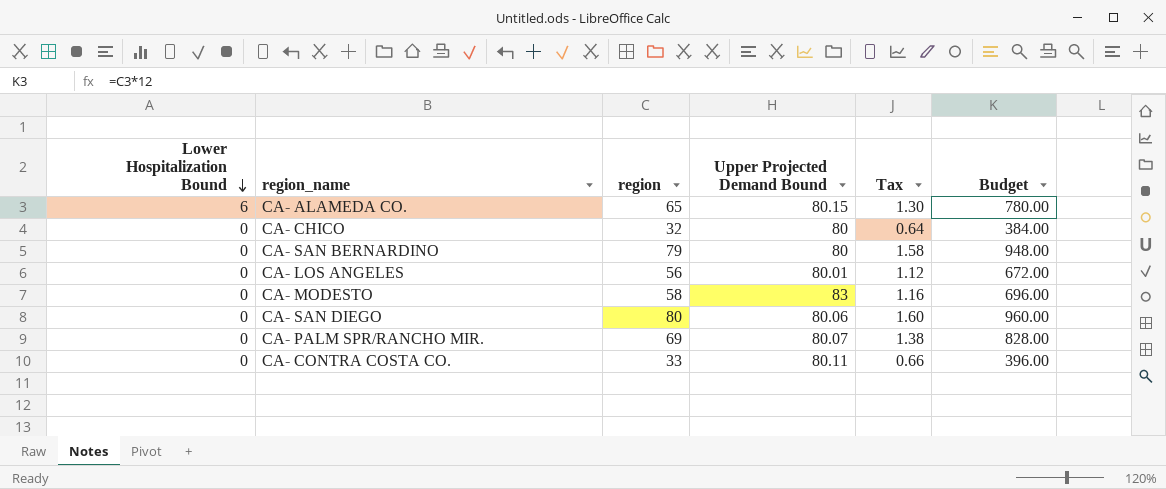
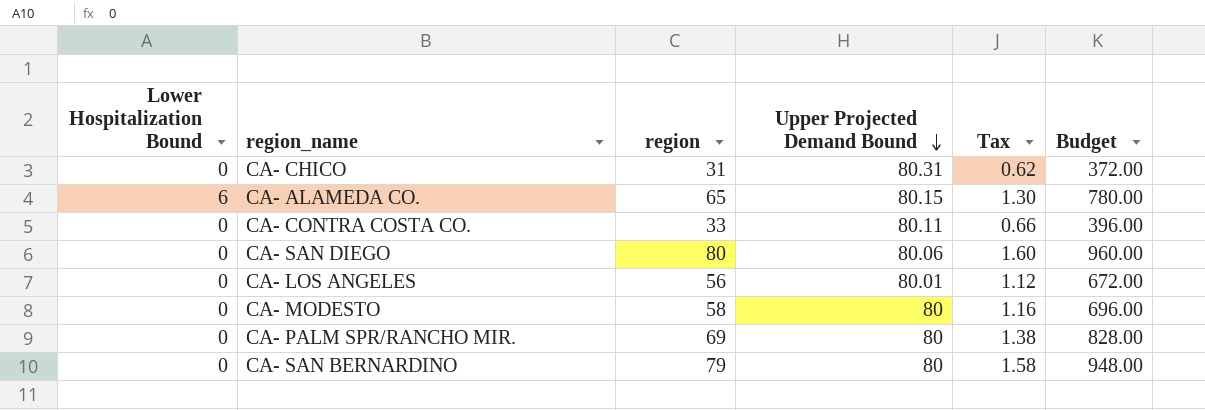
row order: Lower Hospitalization Bound descending -> Upper Projected Demand Bound descending
CA- CHICO | region: 32 -> 31
CA- CHICO | Upper Projected Demand Bound: 80 -> 80.31
CA- CHICO | Tax: 0.64 -> 0.62
CA- CHICO | Budget: 384.00 -> 372.00
CA- MODESTO | Upper Projected Demand Bound: 83 -> 80
CA- PALM SPR/RANCHO MIR. | Upper Projected Demand Bound: 80.07 -> 80

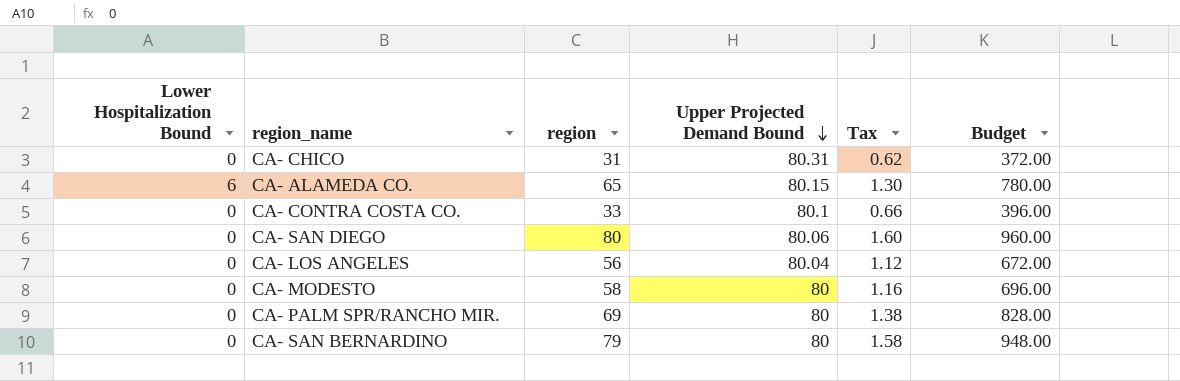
CA- CONTRA COSTA CO. | Upper Projected Demand Bound: 80.11 -> 80.1
CA- LOS ANGELES | Upper Projected Demand Bound: 80.01 -> 80.04

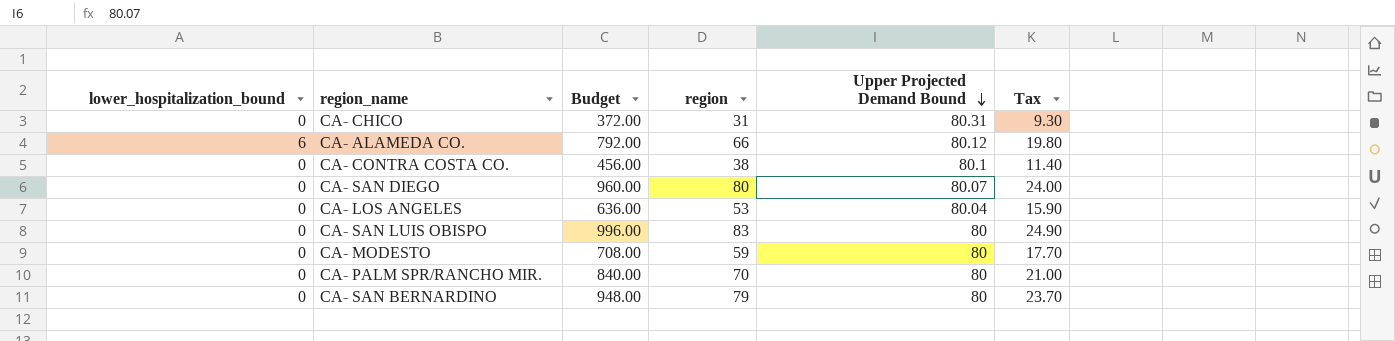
column name: Lower Hospitalization Bound -> lower_hospitalization_bound
column Budget | position: 6 -> 3
column Tax | formula: [region] * 0.02 -> [region] * 0.3
CA- ALAMEDA CO. | Budget: 780.00 -> 792.00
CA- ALAMEDA CO. | region: 65 -> 66
CA- ALAMEDA CO. | Upper Projected Demand Bound: 80.15 -> 80.12
CA- CONTRA COSTA CO. | Budget: 396.00 -> 456.00
CA- CONTRA COSTA CO. | region: 33 -> 38
CA- SAN DIEGO | Upper Projected Demand Bound: 80.06 -> 80.07
CA- LOS ANGELES | Budget: 672.00 -> 636.00
CA- LOS ANGELES | region: 56 -> 53
row CA- SAN LUIS OBISPO: none -> 0 | 996.00 | 83 | 80 | 24.90
CA- MODESTO | Budget: 696.00 -> 708.00
CA- MODESTO | region: 58 -> 59
CA- PALM SPR/RANCHO MIR. | Budget: 828.00 -> 840.00
CA- PALM SPR/RANCHO MIR. | region: 69 -> 70

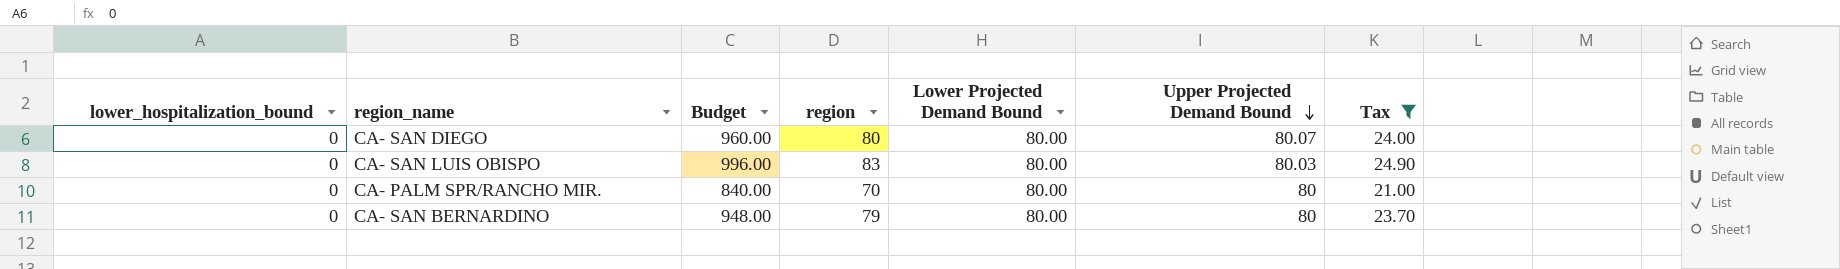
filter: none -> Tax >= 21.00
column Lower Projected Demand Bound | position: none -> 5
CA- SAN LUIS OBISPO | Upper Projected Demand Bound: 80 -> 80.03

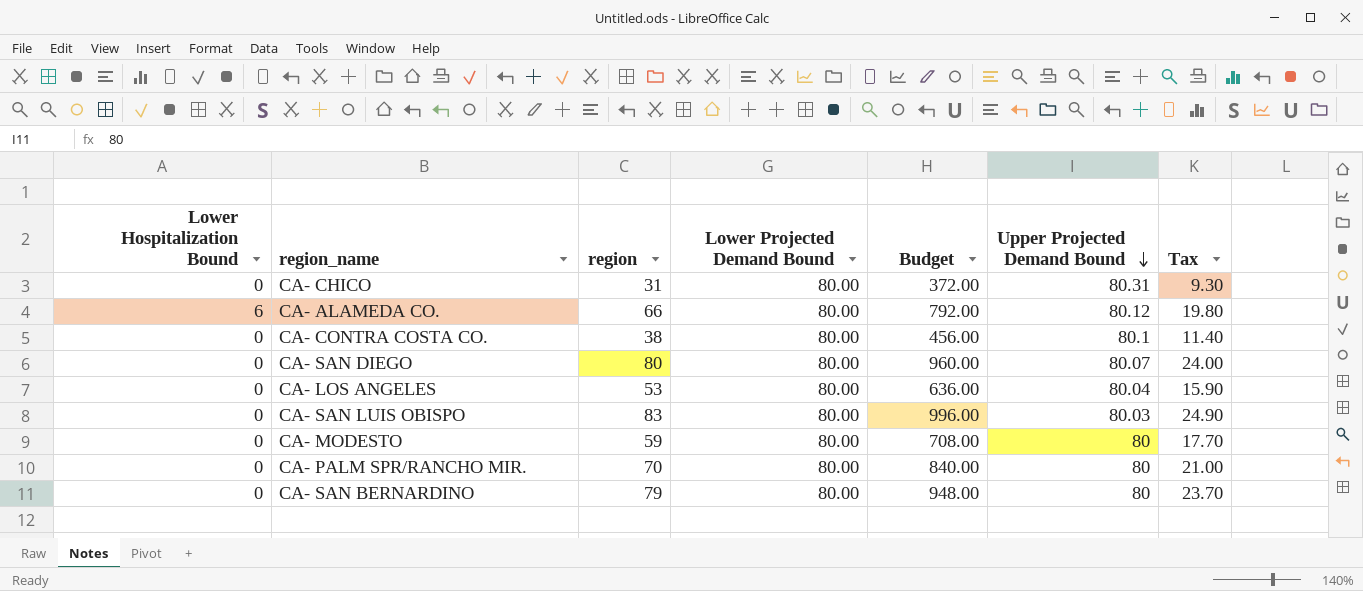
filter: Tax >= 21.00 -> none
column name: lower_hospitalization_bound -> Lower Hospitalization Bound
column Budget | position: 3 -> 5

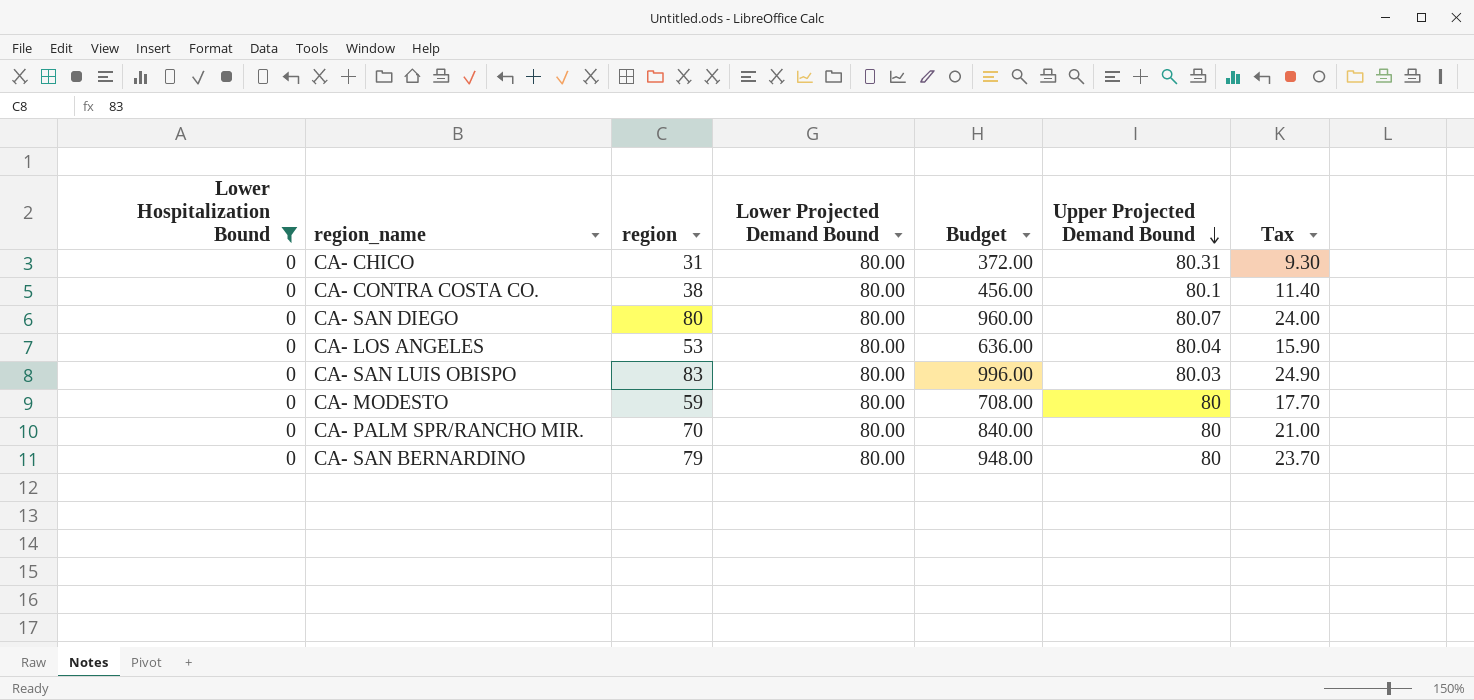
filter: none -> Lower Hospitalization Bound = 0

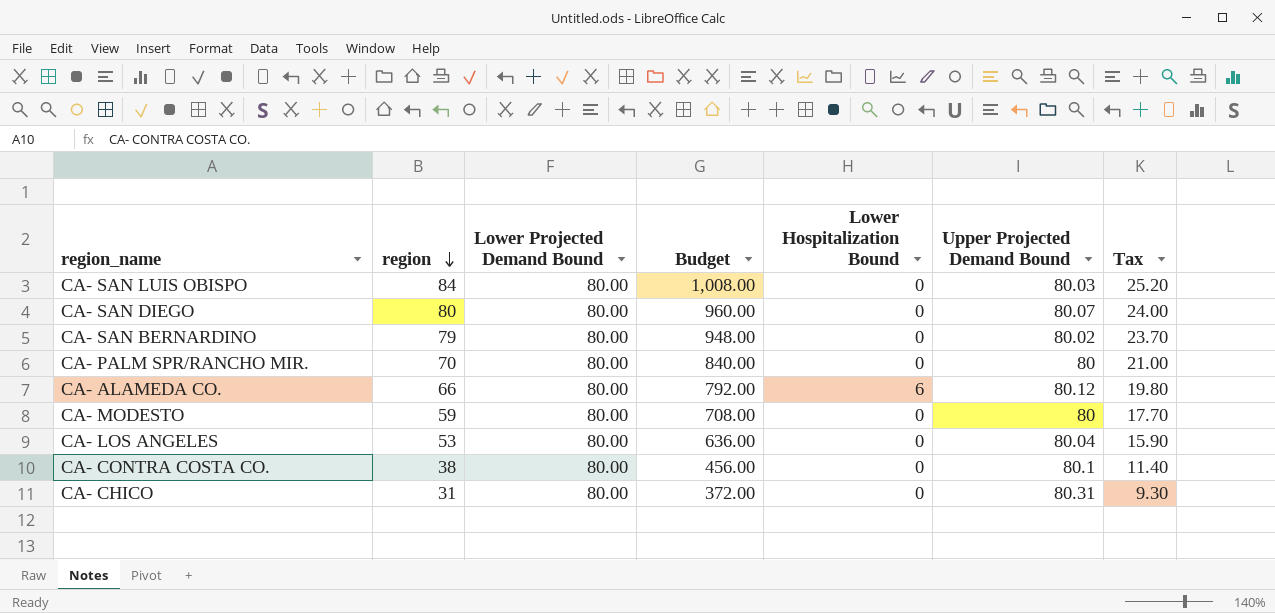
filter: Lower Hospitalization Bound = 0 -> none
row order: Upper Projected Demand Bound descending -> region descending
column Lower Hospitalization Bound | position: 1 -> 5
CA- SAN LUIS OBISPO | region: 83 -> 84
CA- SAN LUIS OBISPO | Budget: 996.00 -> 1,008.00
CA- SAN LUIS OBISPO | Tax: 24.90 -> 25.20
CA- SAN BERNARDINO | Upper Projected Demand Bound: 80 -> 80.02

